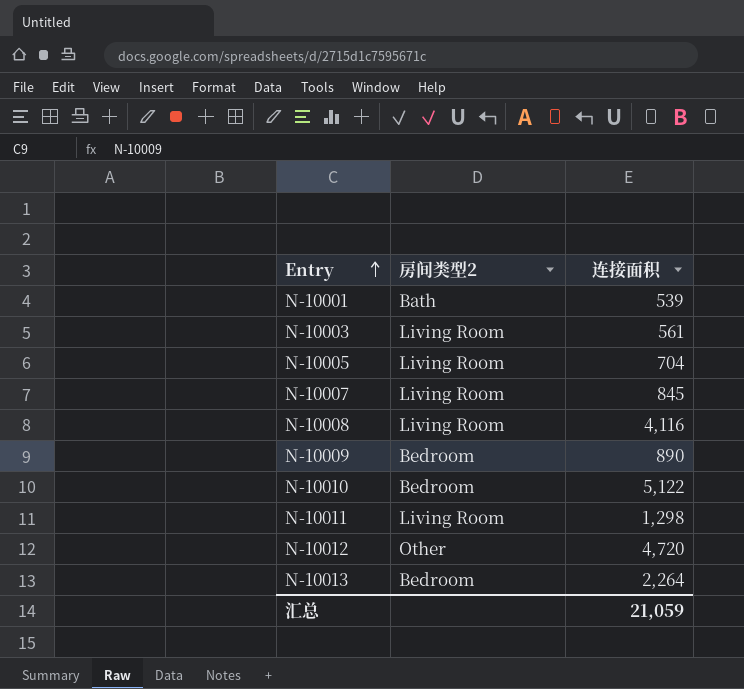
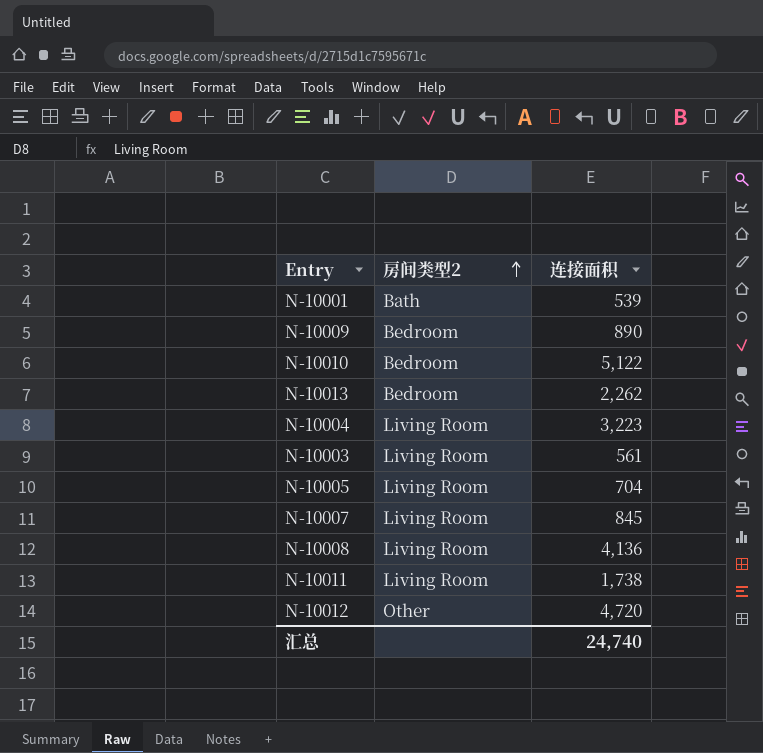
row order: Entry ascending -> 房间类型2 ascending
N-10013 | 连接面积: 2,264 -> 2,262
row N-10004: none -> Living Room | 3,223
N-10008 | 连接面积: 4,116 -> 4,136
N-10011 | 连接面积: 1,298 -> 1,738
汇总 | 连接面积: 21,059 -> 24,740

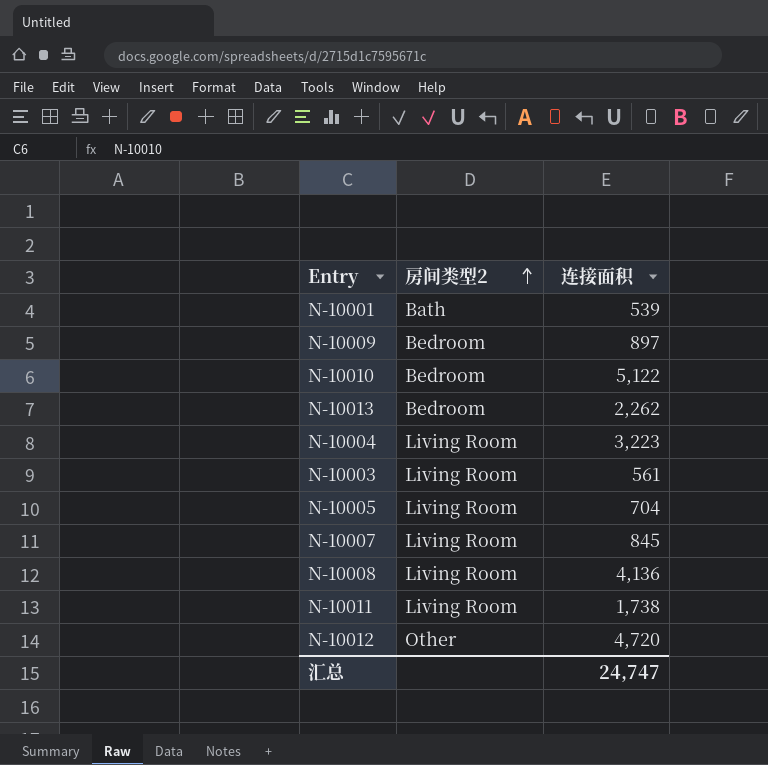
N-10009 | 连接面积: 890 -> 897
汇总 | 连接面积: 24,740 -> 24,747

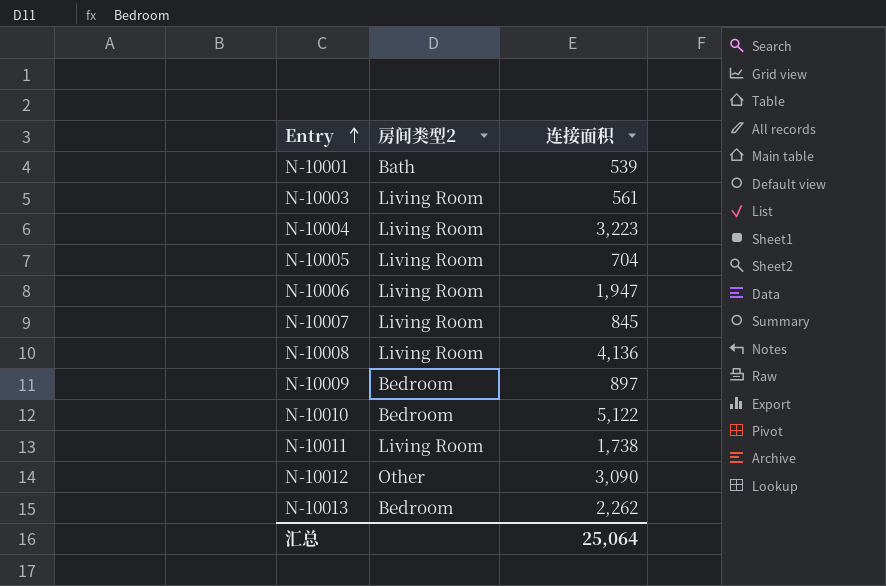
row order: 房间类型2 ascending -> Entry ascending
row N-10006: none -> Living Room | 1,947
N-10012 | 连接面积: 4,720 -> 3,090
汇总 | 连接面积: 24,747 -> 25,064

